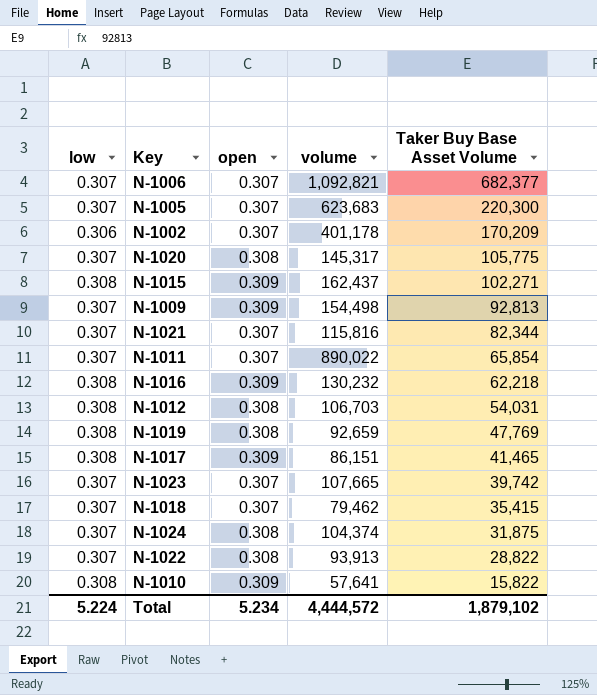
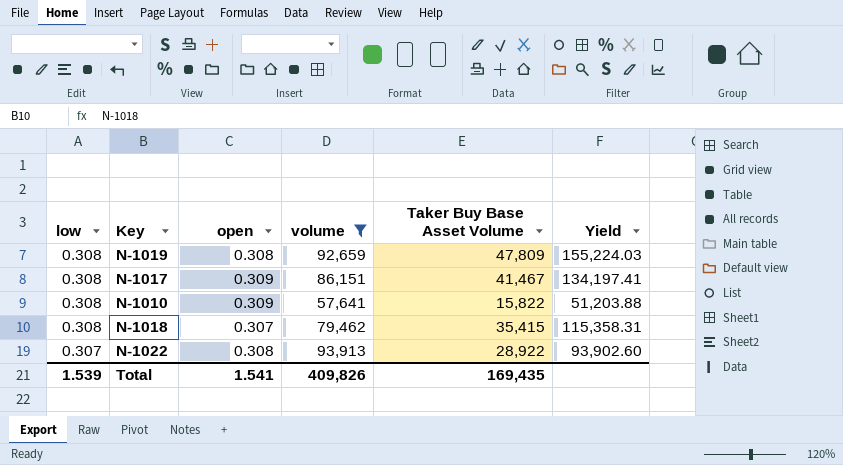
filter: none -> volume <= 93,913
row order: Taker Buy Base Asset Volume descending -> low descending
column Yield | formula: none -> [Taker Buy Base Asset Volume] / [open]
N-1019 | Taker Buy Base Asset Volume: 47,769 -> 47,809
N-1017 | Taker Buy Base Asset Volume: 41,465 -> 41,467
N-1018 | low: 0.307 -> 0.308
N-1022 | Taker Buy Base Asset Volume: 28,822 -> 28,922
Total | low: 5.224 -> 1.539
Total | open: 5.234 -> 1.541
Total | volume: 4,444,572 -> 409,826
Total | Taker Buy Base Asset Volume: 1,879,102 -> 169,435

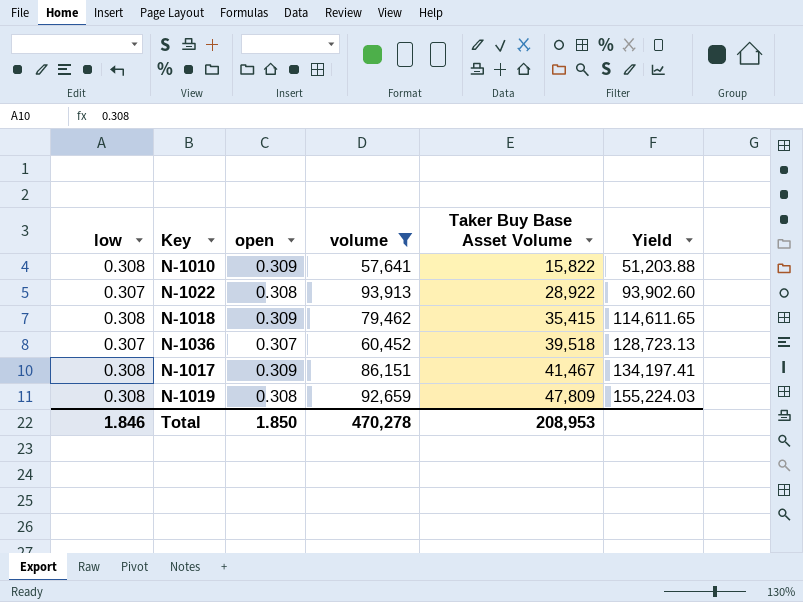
row order: low descending -> Taker Buy Base Asset Volume ascending
N-1018 | open: 0.307 -> 0.309
N-1018 | Yield: 115,358.31 -> 114,611.65
row N-1036: none -> 0.307 | 0.307 | 60,452 | 39,518 | 128,723.13
Total | low: 1.539 -> 1.846
Total | open: 1.541 -> 1.850
Total | volume: 409,826 -> 470,278
Total | Taker Buy Base Asset Volume: 169,435 -> 208,953

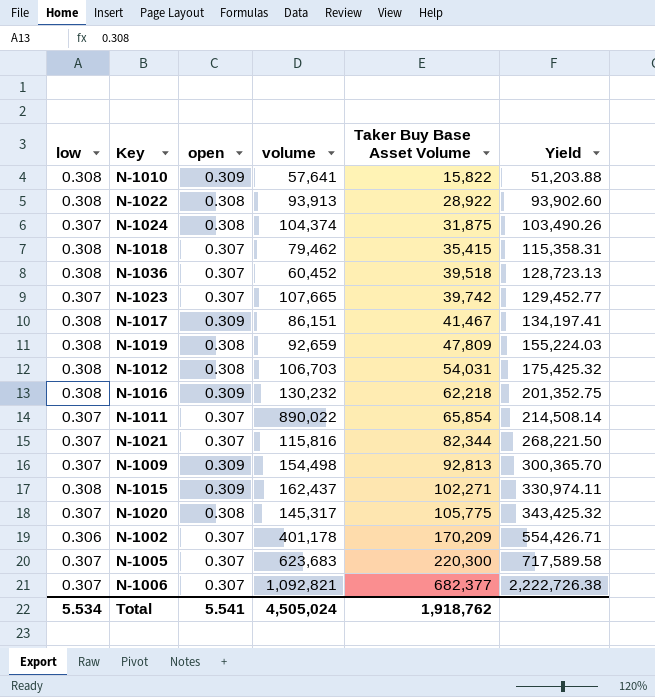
filter: volume <= 93,913 -> none
N-1022 | low: 0.307 -> 0.308
N-1018 | open: 0.309 -> 0.307
N-1018 | Yield: 114,611.65 -> 115,358.31
N-1036 | low: 0.307 -> 0.308
Total | low: 1.846 -> 5.534
Total | open: 1.850 -> 5.541
Total | volume: 470,278 -> 4,505,024
Total | Taker Buy Base Asset Volume: 208,953 -> 1,918,762

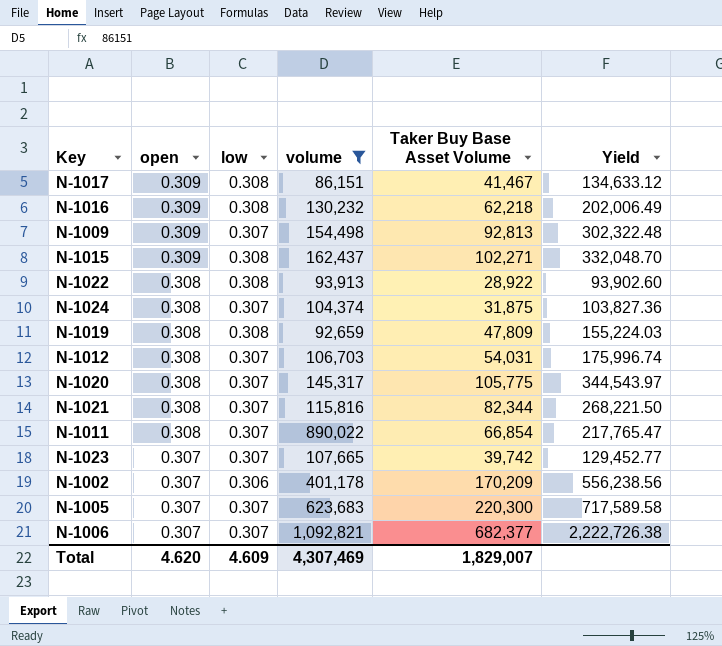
filter: none -> volume >= 86,151
row order: Taker Buy Base Asset Volume ascending -> open descending
column low | position: 1 -> 3
column Yield | formula: [Taker Buy Base Asset Volume] / [open] -> [Taker Buy Base Asset Volume] / [low]
N-1012 | low: 0.308 -> 0.307
N-1021 | open: 0.307 -> 0.308
N-1011 | open: 0.307 -> 0.308
N-1011 | Taker Buy Base Asset Volume: 65,854 -> 66,854
Total | open: 5.541 -> 4.620
Total | low: 5.534 -> 4.609
Total | volume: 4,505,024 -> 4,307,469
Total | Taker Buy Base Asset Volume: 1,918,762 -> 1,829,007

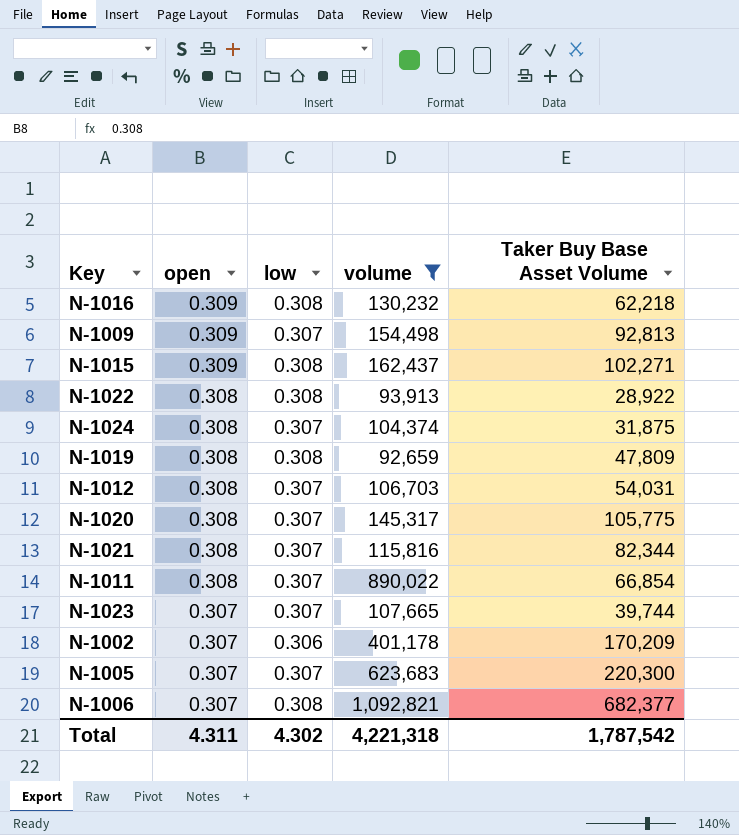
column Yield | formula: [Taker Buy Base Asset Volume] / [low] -> none
row N-1017: 0.309 | 0.308 | 86,151 | 41,467 | 134,633.12 -> none
N-1023 | Taker Buy Base Asset Volume: 39,742 -> 39,744
N-1006 | low: 0.307 -> 0.308
Total | open: 4.620 -> 4.311
Total | low: 4.609 -> 4.302
Total | volume: 4,307,469 -> 4,221,318
Total | Taker Buy Base Asset Volume: 1,829,007 -> 1,787,542

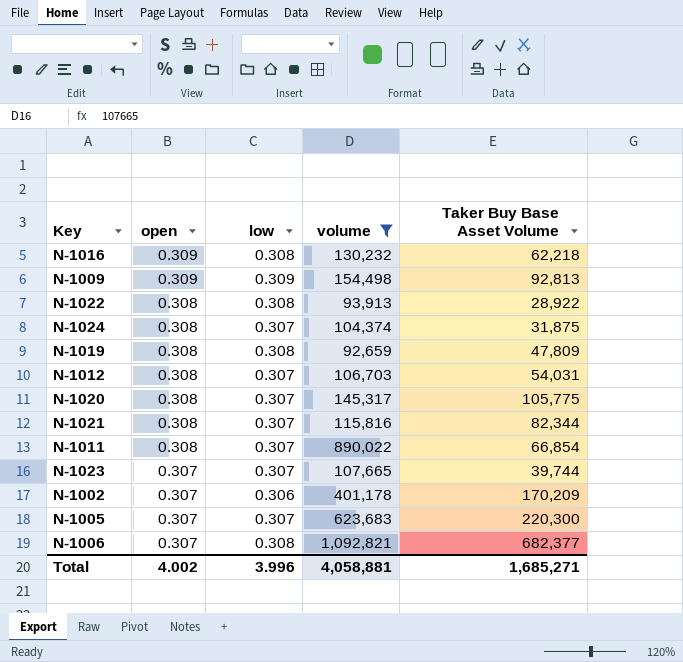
row N-1015: 0.309 | 0.308 | 162,437 | 102,271 -> none
N-1009 | low: 0.307 -> 0.309
Total | open: 4.311 -> 4.002
Total | low: 4.302 -> 3.996
Total | volume: 4,221,318 -> 4,058,881
Total | Taker Buy Base Asset Volume: 1,787,542 -> 1,685,271

